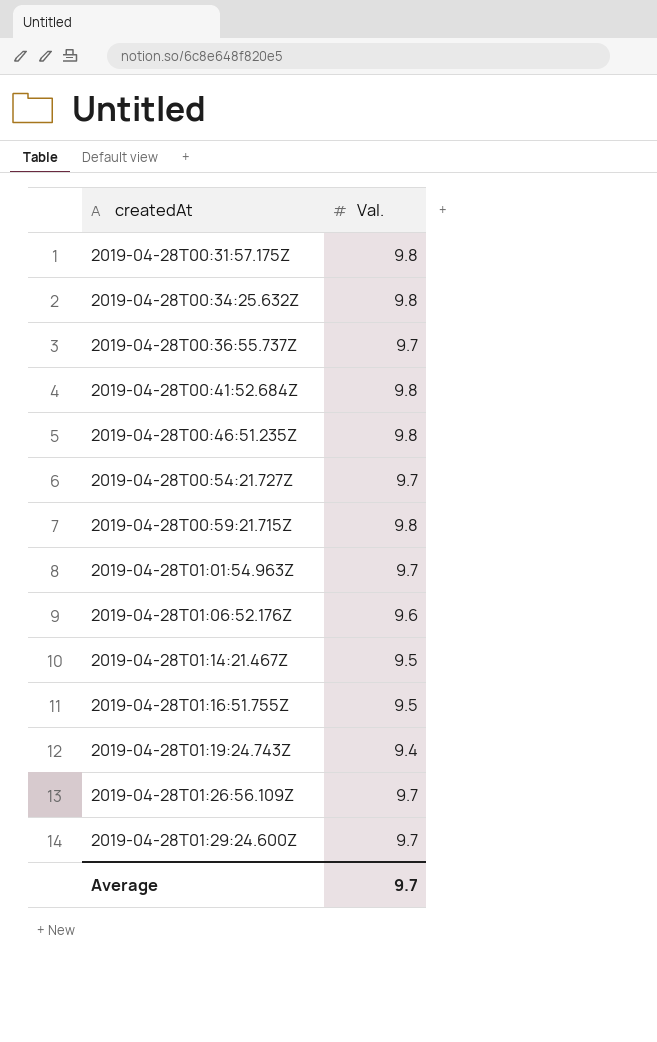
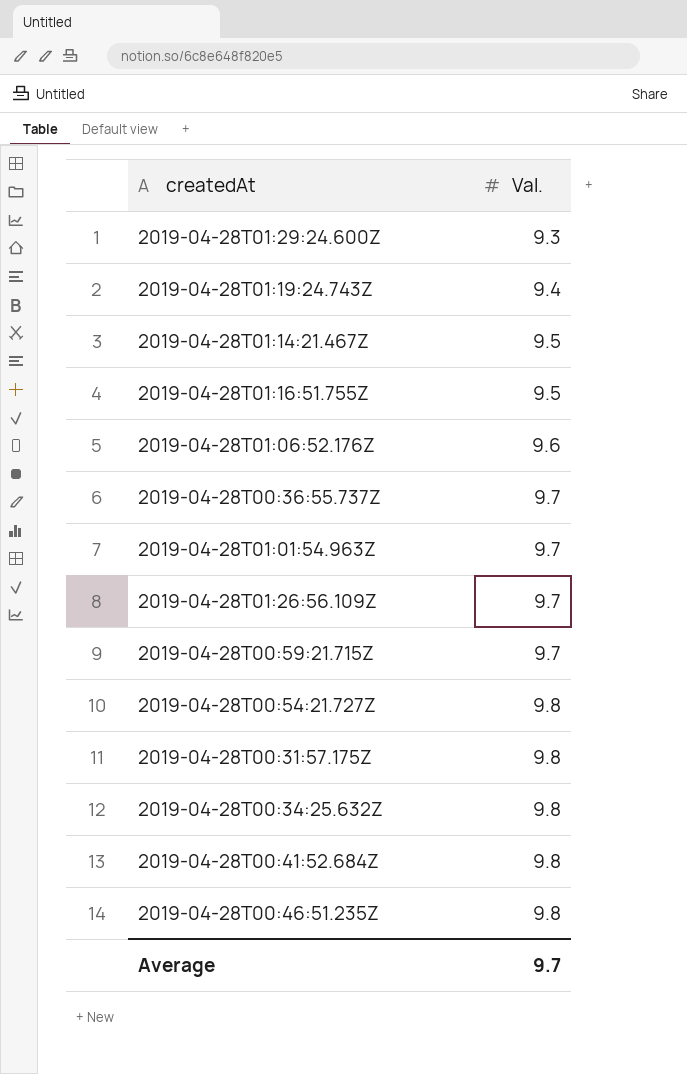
row order: createdAt ascending -> Val. ascending
2019-04-28T01:29:24.600Z | Val.: 9.7 -> 9.3
2019-04-28T00:59:21.715Z | Val.: 9.8 -> 9.7
2019-04-28T00:54:21.727Z | Val.: 9.7 -> 9.8

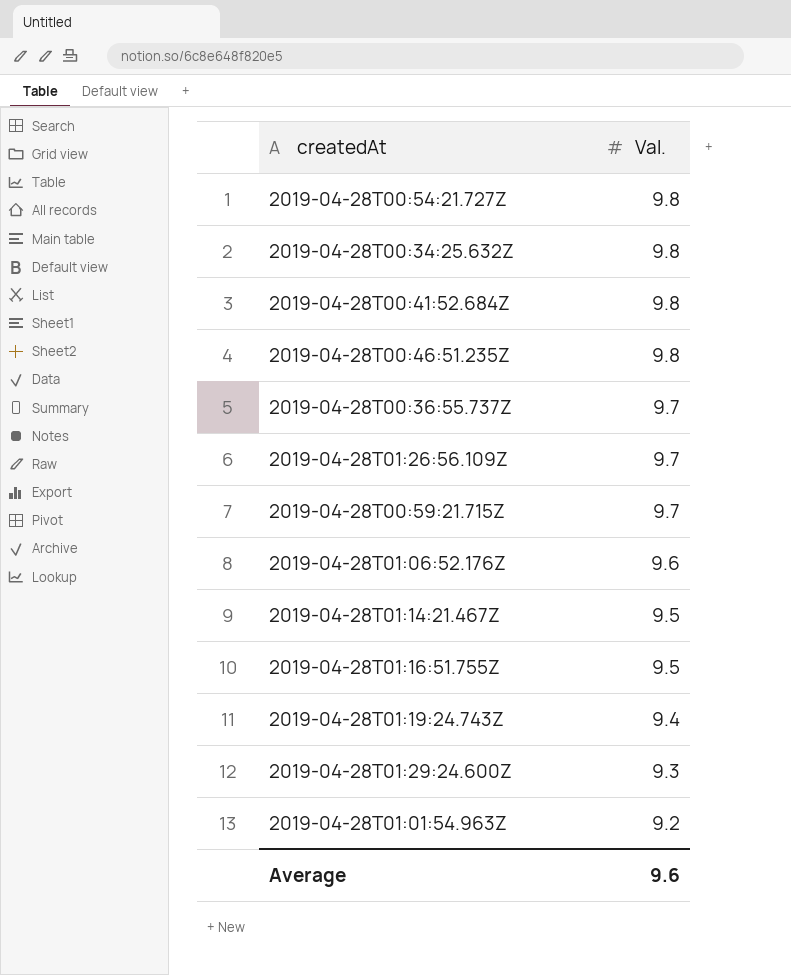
row order: Val. ascending -> Val. descending
row 2019-04-28T00:31:57.175Z: 9.8 -> none
2019-04-28T01:01:54.963Z | Val.: 9.7 -> 9.2
Average | Val.: 9.7 -> 9.6

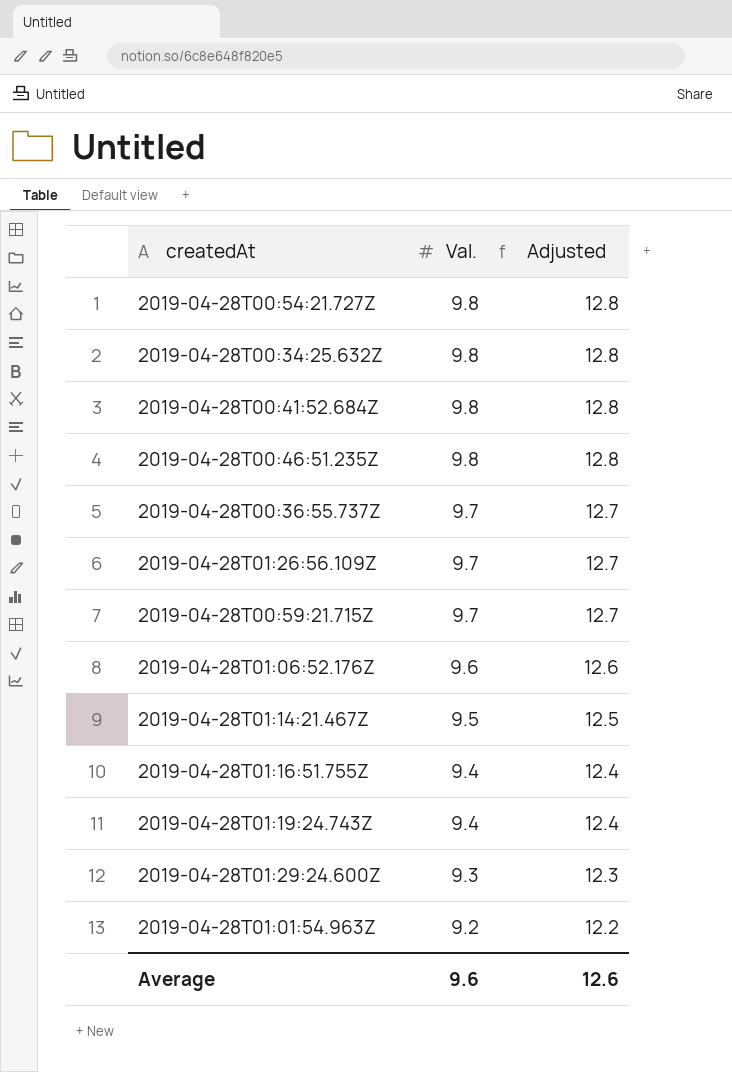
column Adjusted | formula: none -> [Val.] + 3
2019-04-28T01:16:51.755Z | Val.: 9.5 -> 9.4

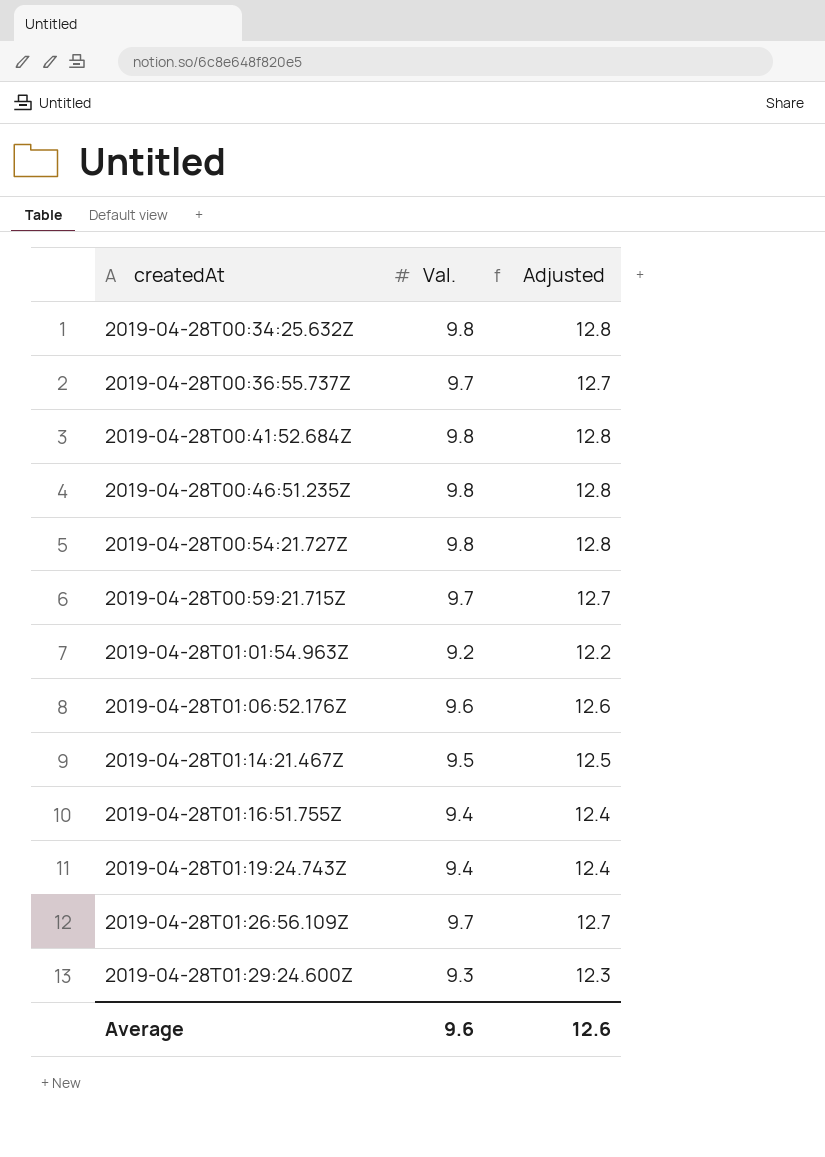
row order: Val. descending -> createdAt ascending

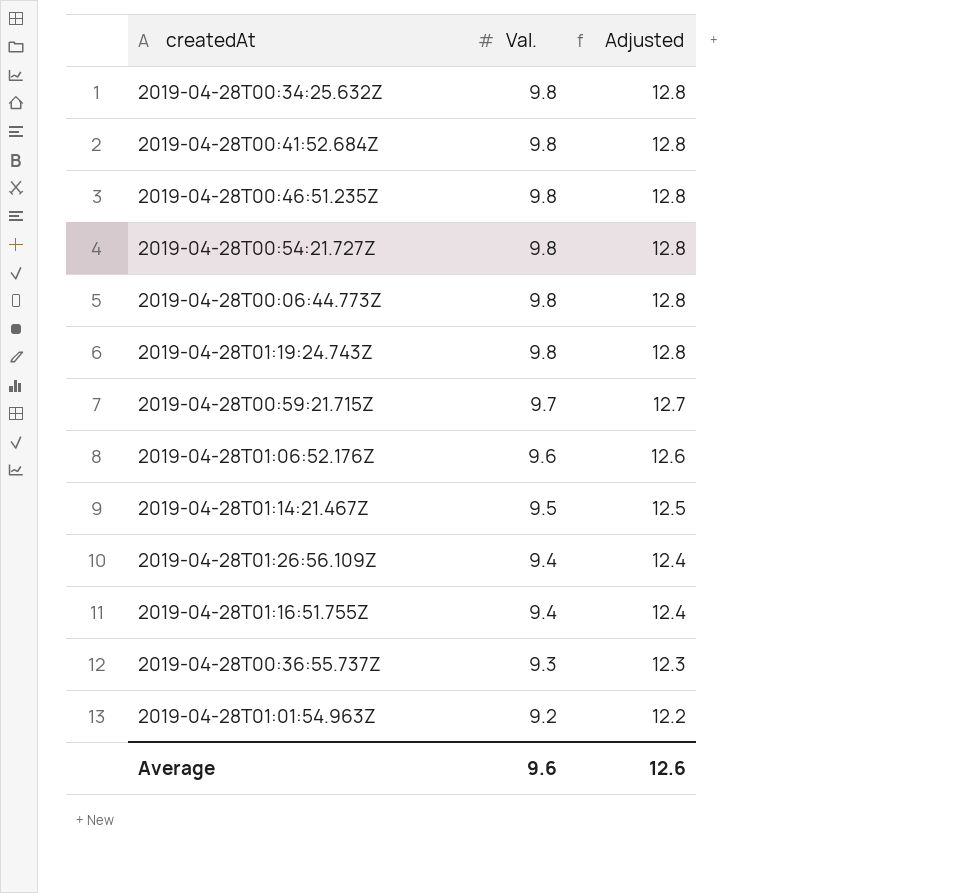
row order: createdAt ascending -> Val. descending
row 2019-04-28T01:29:24.600Z: 9.3 | 12.3 -> none
row 2019-04-28T00:06:44.773Z: none -> 9.8 | 12.8
2019-04-28T01:19:24.743Z | Val.: 9.4 -> 9.8
2019-04-28T01:19:24.743Z | Adjusted: 12.4 -> 12.8
2019-04-28T01:26:56.109Z | Val.: 9.7 -> 9.4
2019-04-28T01:26:56.109Z | Adjusted: 12.7 -> 12.4
2019-04-28T00:36:55.737Z | Val.: 9.7 -> 9.3
2019-04-28T00:36:55.737Z | Adjusted: 12.7 -> 12.3

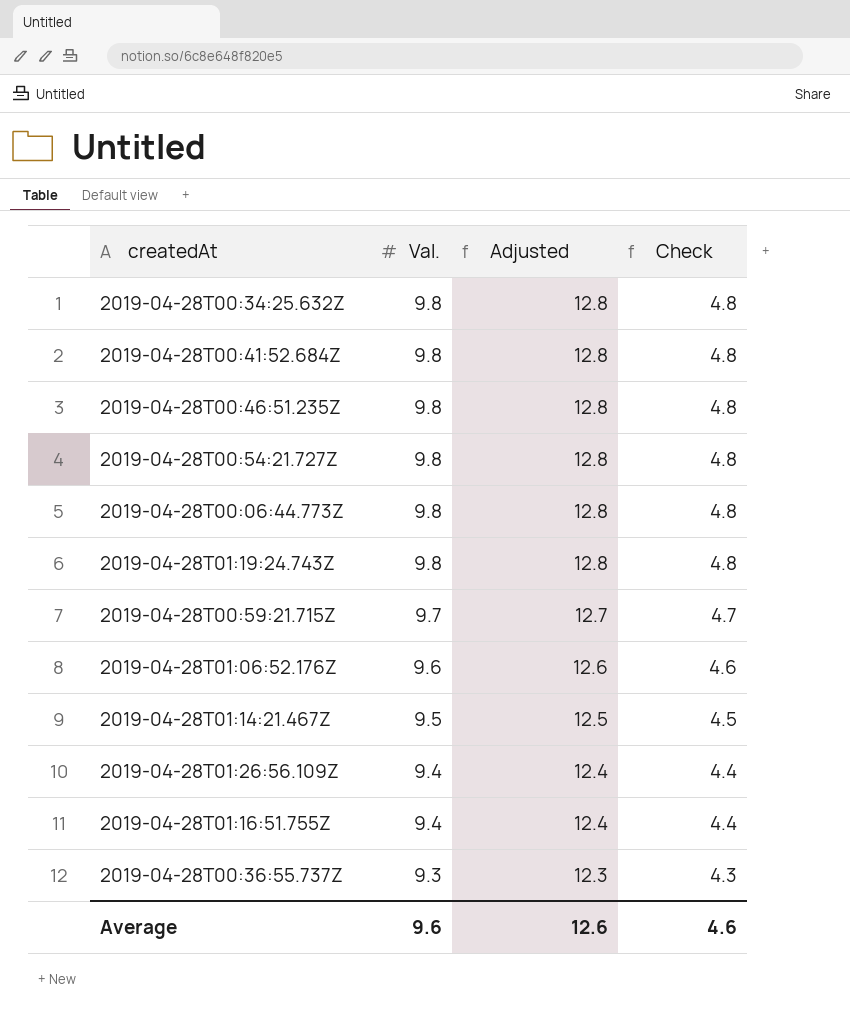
column Check | formula: none -> [Val.] - 5
row 2019-04-28T01:01:54.963Z: 9.2 | 12.2 -> none

